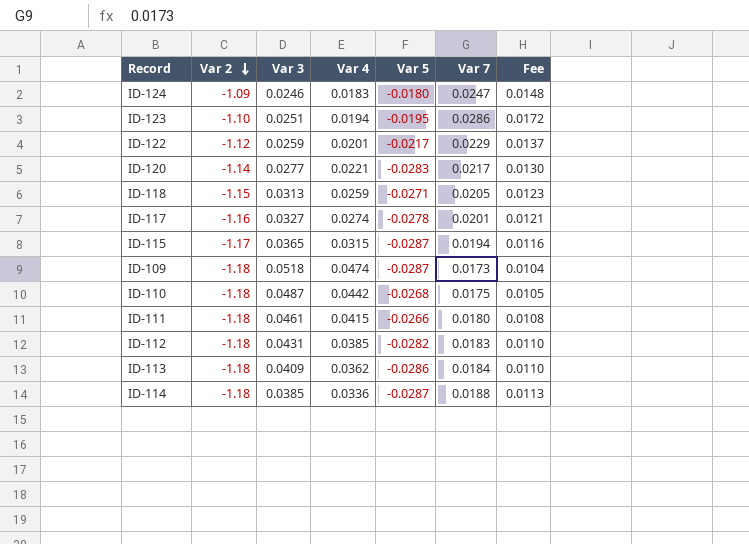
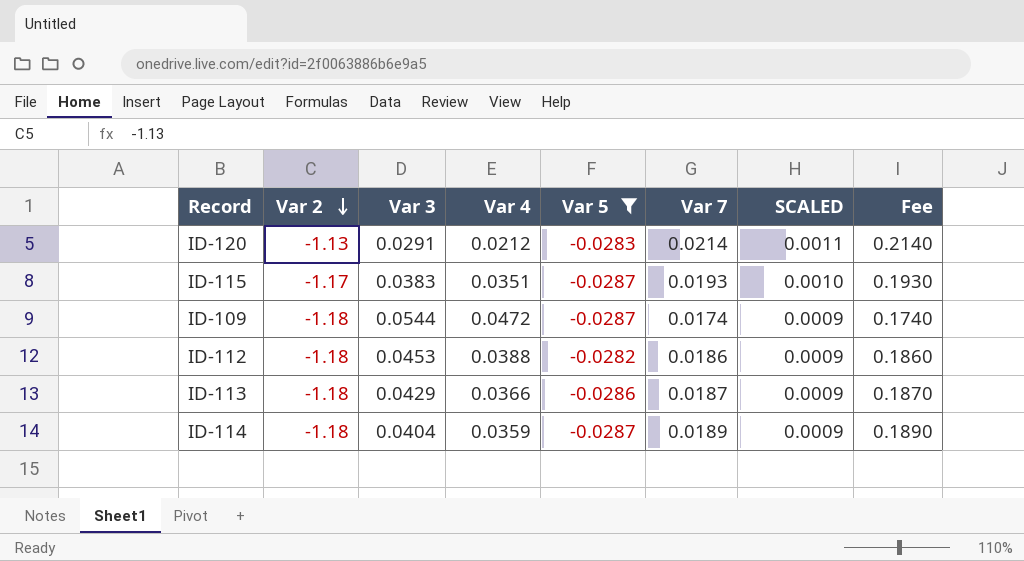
filter: none -> Var 5 <= -0.0282
column SCALED | formula: none -> [Var 7] * 0.05
column Fee | formula: [Var 7] * 0.6 -> [Var 7] * 10
ID-120 | Var 2: -1.14 -> -1.13
ID-120 | Var 3: 0.0277 -> 0.0291
ID-120 | Var 4: 0.0221 -> 0.0212
ID-120 | Var 7: 0.0217 -> 0.0214
ID-115 | Var 3: 0.0365 -> 0.0383
ID-115 | Var 4: 0.0315 -> 0.0351
ID-115 | Var 7: 0.0194 -> 0.0193
ID-109 | Var 3: 0.0518 -> 0.0544
ID-109 | Var 4: 0.0474 -> 0.0472
ID-109 | Var 7: 0.0173 -> 0.0174
ID-112 | Var 3: 0.0431 -> 0.0453
ID-112 | Var 4: 0.0385 -> 0.0388
ID-112 | Var 7: 0.0183 -> 0.0186
ID-113 | Var 3: 0.0409 -> 0.0429
ID-113 | Var 4: 0.0362 -> 0.0366
ID-113 | Var 7: 0.0184 -> 0.0187
ID-114 | Var 3: 0.0385 -> 0.0404
ID-114 | Var 4: 0.0336 -> 0.0359
ID-114 | Var 7: 0.0188 -> 0.0189

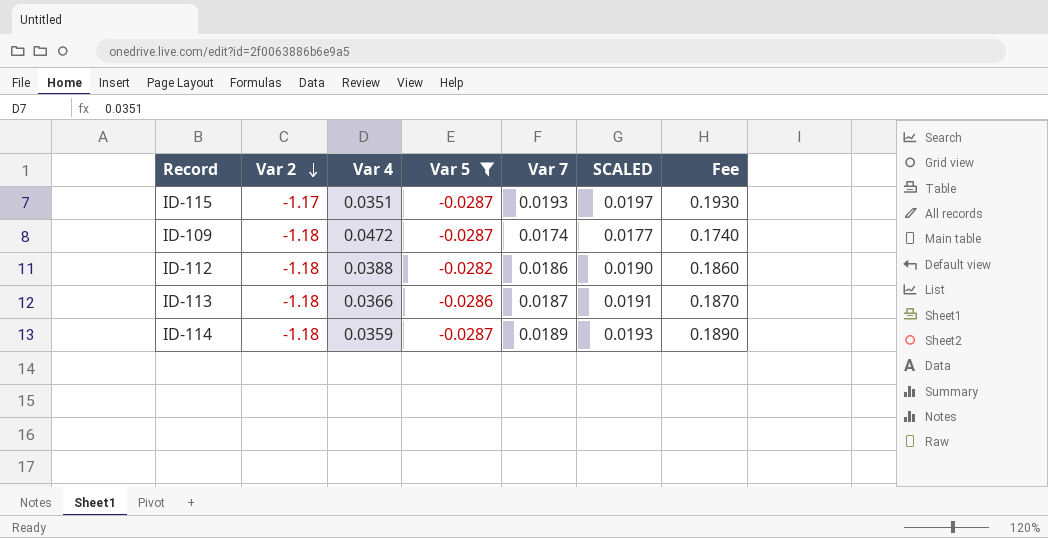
column Var 3 | position: 3 -> none
column SCALED | formula: [Var 7] * 0.05 -> [Var 7] * 1.02
row ID-120: -1.13 | 0.0291 | 0.0212 | -0.0283 | 0.0214 | 0.0011 | 0.2140 -> none

